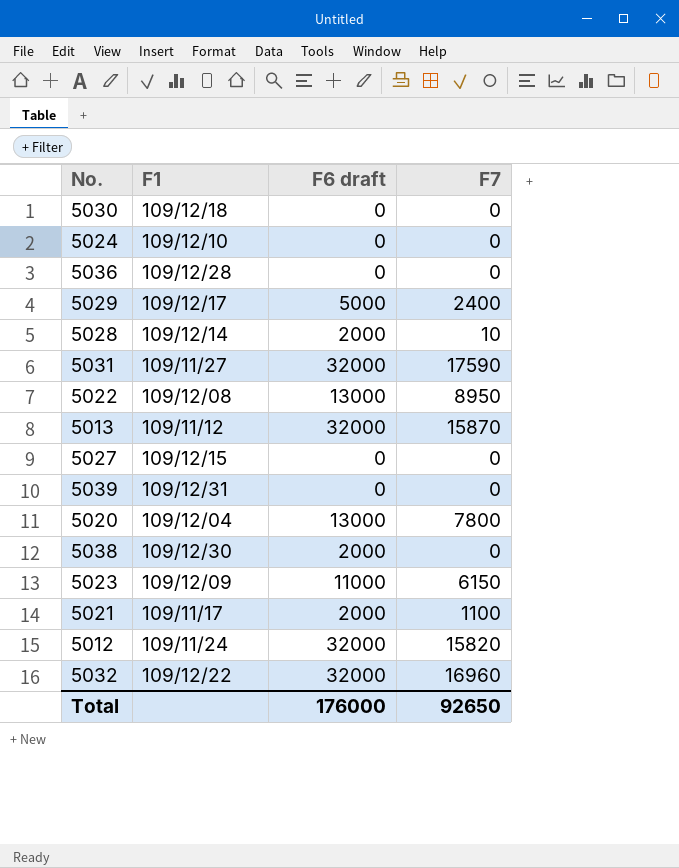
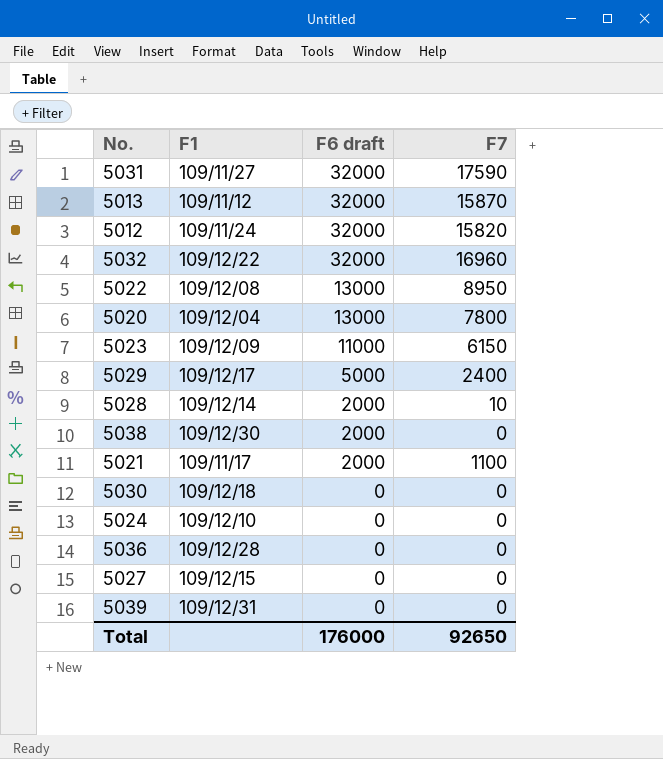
row order: none -> F6 draft descending

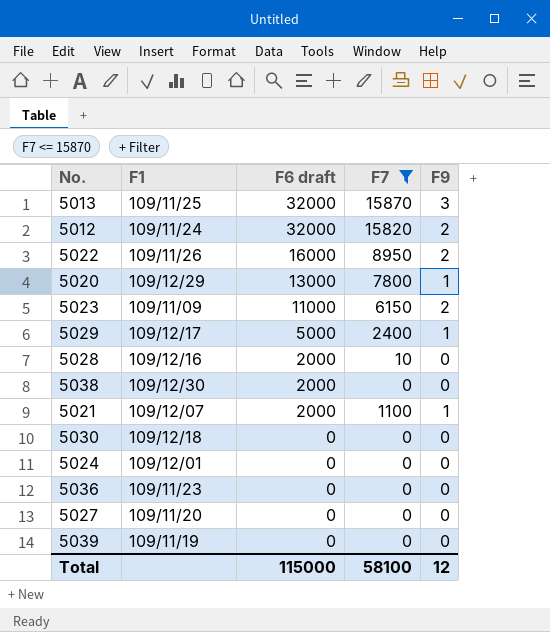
filter: none -> F7 <= 15870
column F9 | position: none -> 5
5013 | F1: 109/11/12 -> 109/11/25
5022 | F1: 109/12/08 -> 109/11/26
5022 | F6 draft: 13000 -> 16000
5020 | F1: 109/12/04 -> 109/12/29
5023 | F1: 109/12/09 -> 109/11/09
5028 | F1: 109/12/14 -> 109/12/16
5021 | F1: 109/11/17 -> 109/12/07
5024 | F1: 109/12/10 -> 109/12/01
5036 | F1: 109/12/28 -> 109/11/23
5027 | F1: 109/12/15 -> 109/11/20
5039 | F1: 109/12/31 -> 109/11/19
Total | F6 draft: 176000 -> 115000
Total | F7: 92650 -> 58100

